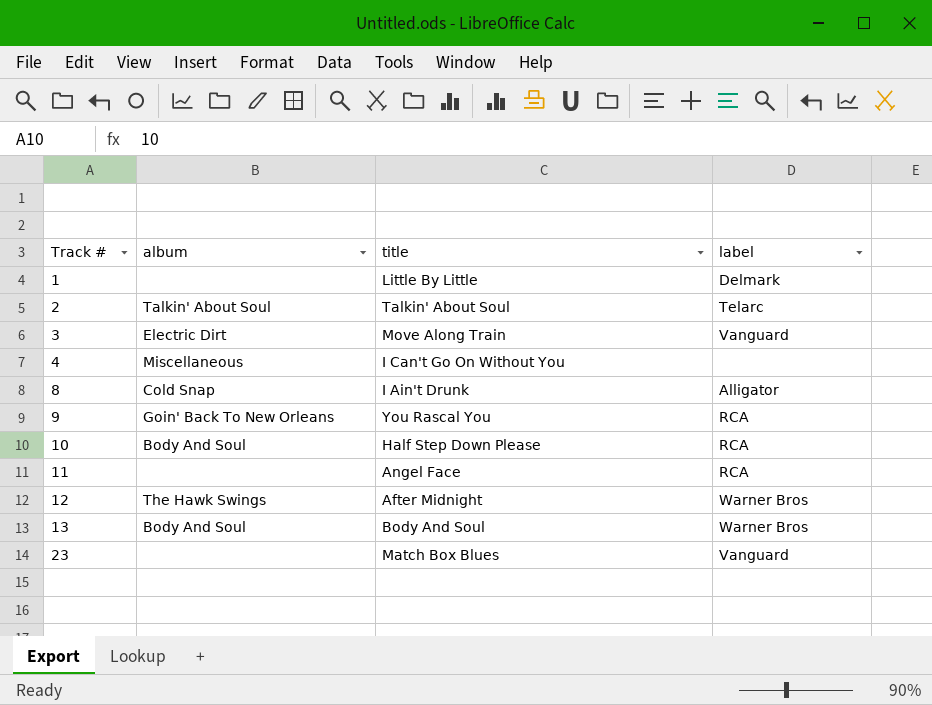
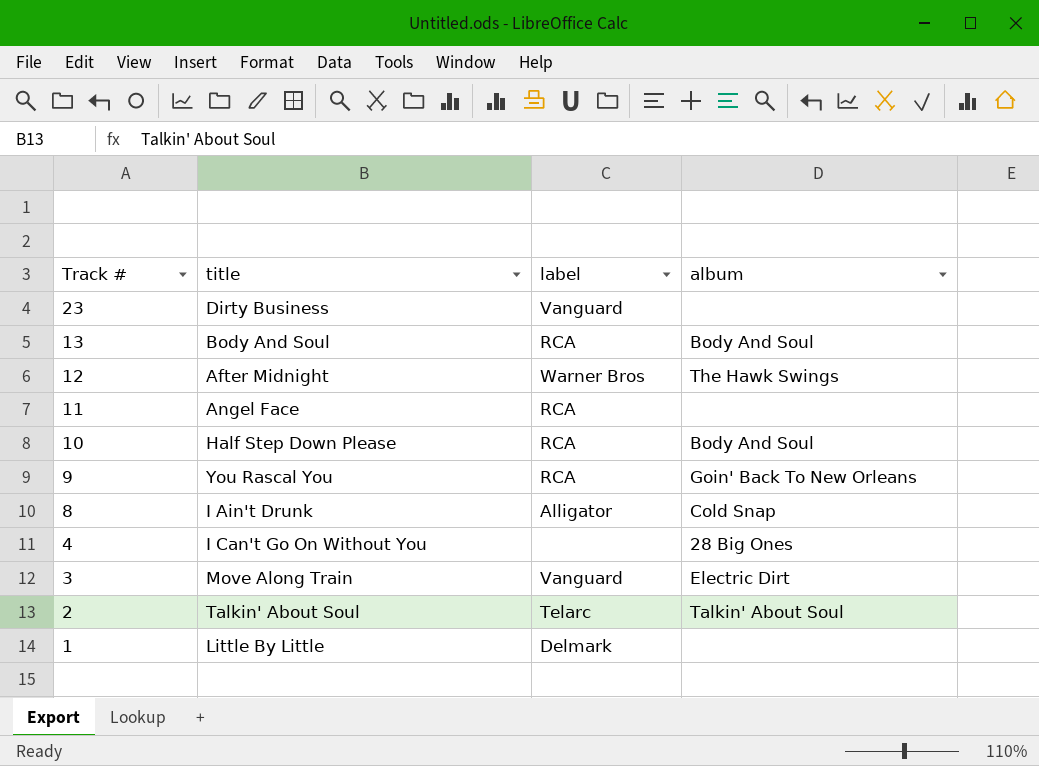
row order: Track # ascending -> Track # descending
column album | position: 2 -> 4
23 | title: Match Box Blues -> Dirty Business
13 | label: Warner Bros -> RCA
4 | album: Miscellaneous -> 28 Big Ones

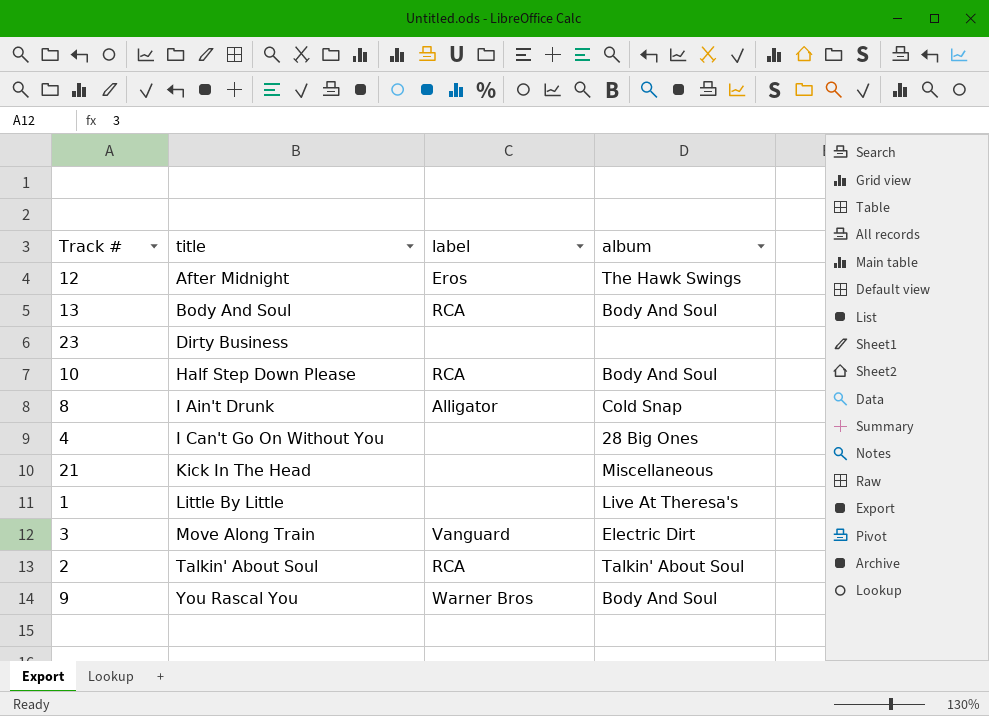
row order: Track # descending -> title ascending
row 11: Angel Face | RCA | none -> none
12 | label: Warner Bros -> Eros
23 | label: Vanguard -> none
row 21: none -> Kick In The Head | none | Miscellaneous
1 | label: Delmark -> none
1 | album: none -> Live At Theresa's
2 | label: Telarc -> RCA
9 | label: RCA -> Warner Bros
9 | album: Goin' Back To New Orleans -> Body And Soul

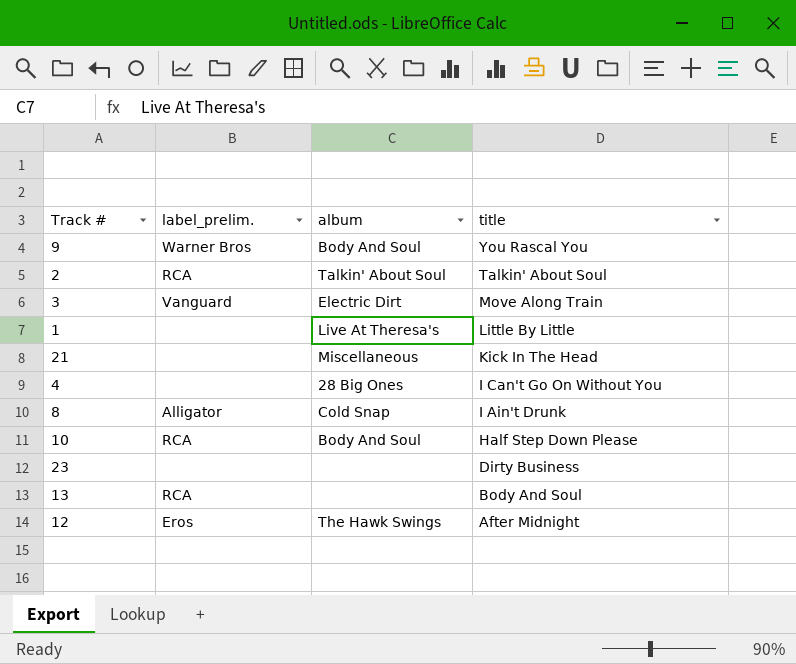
row order: title ascending -> title descending
column name: label -> label_prelim.
column title | position: 2 -> 4
13 | album: Body And Soul -> none

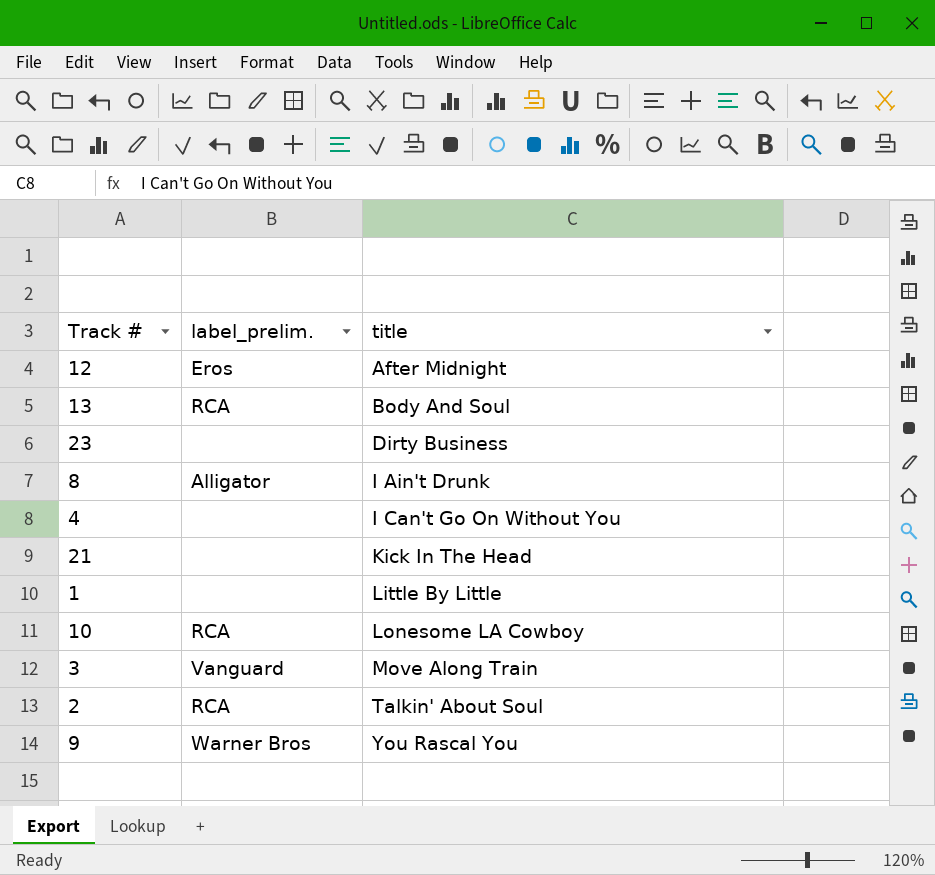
row order: title descending -> title ascending
column album | position: 3 -> none
10 | title: Half Step Down Please -> Lonesome LA Cowboy

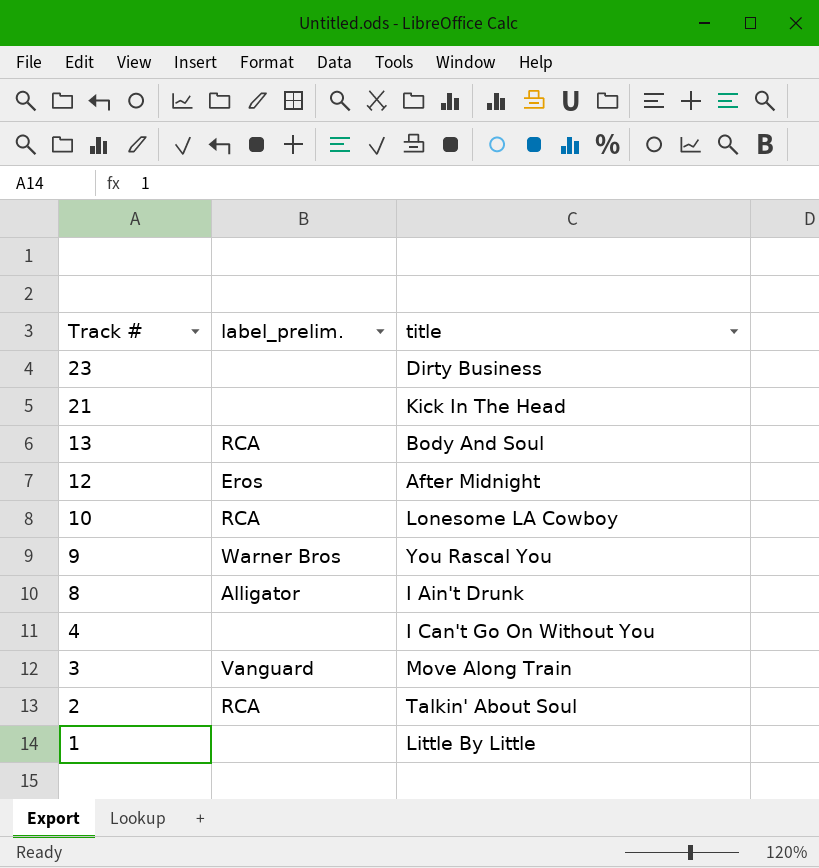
row order: title ascending -> Track # descending

